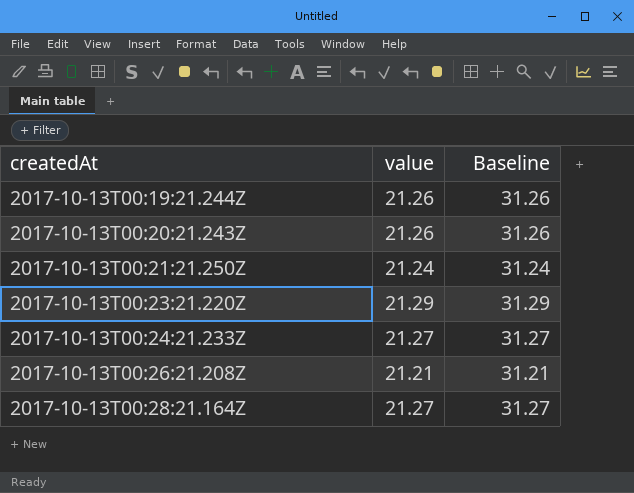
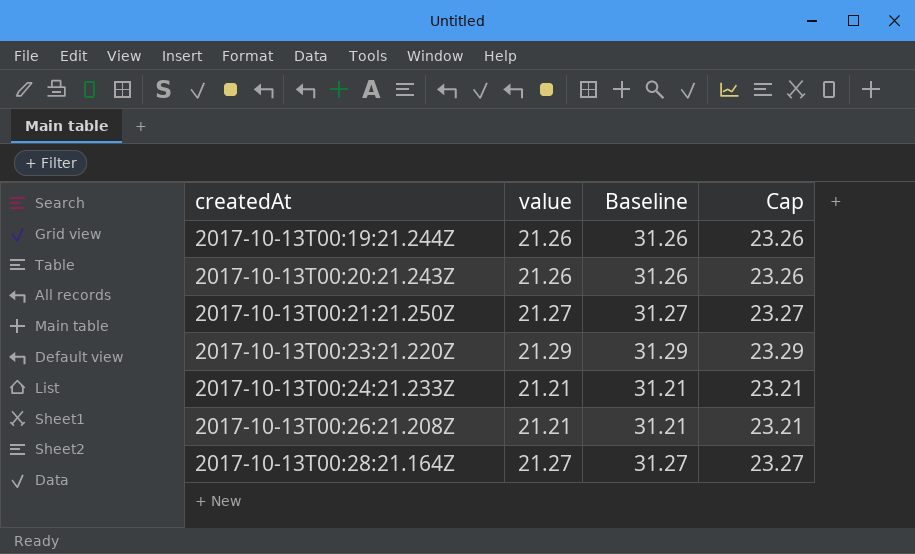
column Cap | formula: none -> [value] + 2
2017-10-13T00:21:21.250Z | value: 21.24 -> 21.27
2017-10-13T00:21:21.250Z | Baseline: 31.24 -> 31.27
2017-10-13T00:24:21.233Z | value: 21.27 -> 21.21
2017-10-13T00:24:21.233Z | Baseline: 31.27 -> 31.21

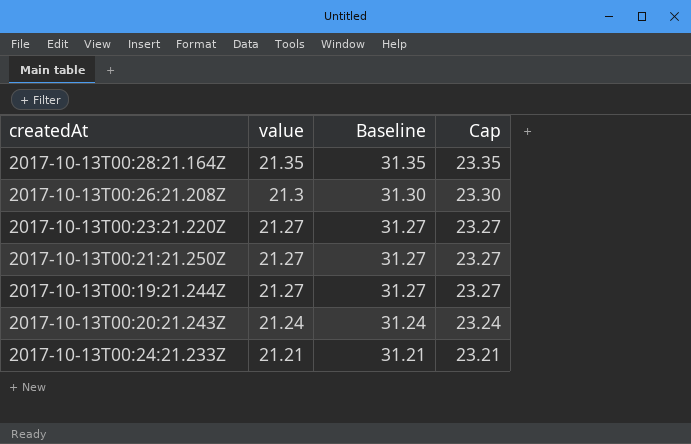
row order: createdAt ascending -> value descending
2017-10-13T00:28:21.164Z | value: 21.27 -> 21.35
2017-10-13T00:28:21.164Z | Baseline: 31.27 -> 31.35
2017-10-13T00:28:21.164Z | Cap: 23.27 -> 23.35
2017-10-13T00:26:21.208Z | value: 21.21 -> 21.3
2017-10-13T00:26:21.208Z | Baseline: 31.21 -> 31.30
2017-10-13T00:26:21.208Z | Cap: 23.21 -> 23.30
2017-10-13T00:23:21.220Z | value: 21.29 -> 21.27
2017-10-13T00:23:21.220Z | Baseline: 31.29 -> 31.27
2017-10-13T00:23:21.220Z | Cap: 23.29 -> 23.27
2017-10-13T00:19:21.244Z | value: 21.26 -> 21.27
2017-10-13T00:19:21.244Z | Baseline: 31.26 -> 31.27
2017-10-13T00:19:21.244Z | Cap: 23.26 -> 23.27
2017-10-13T00:20:21.243Z | value: 21.26 -> 21.24
2017-10-13T00:20:21.243Z | Baseline: 31.26 -> 31.24
2017-10-13T00:20:21.243Z | Cap: 23.26 -> 23.24

